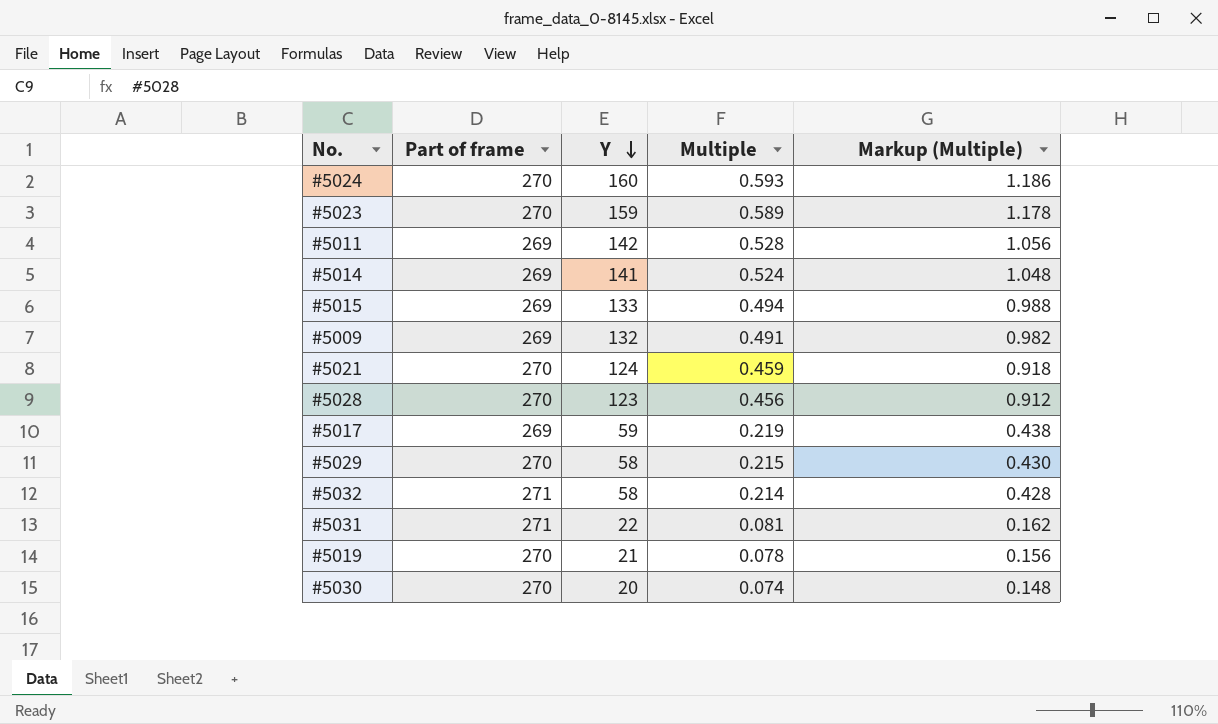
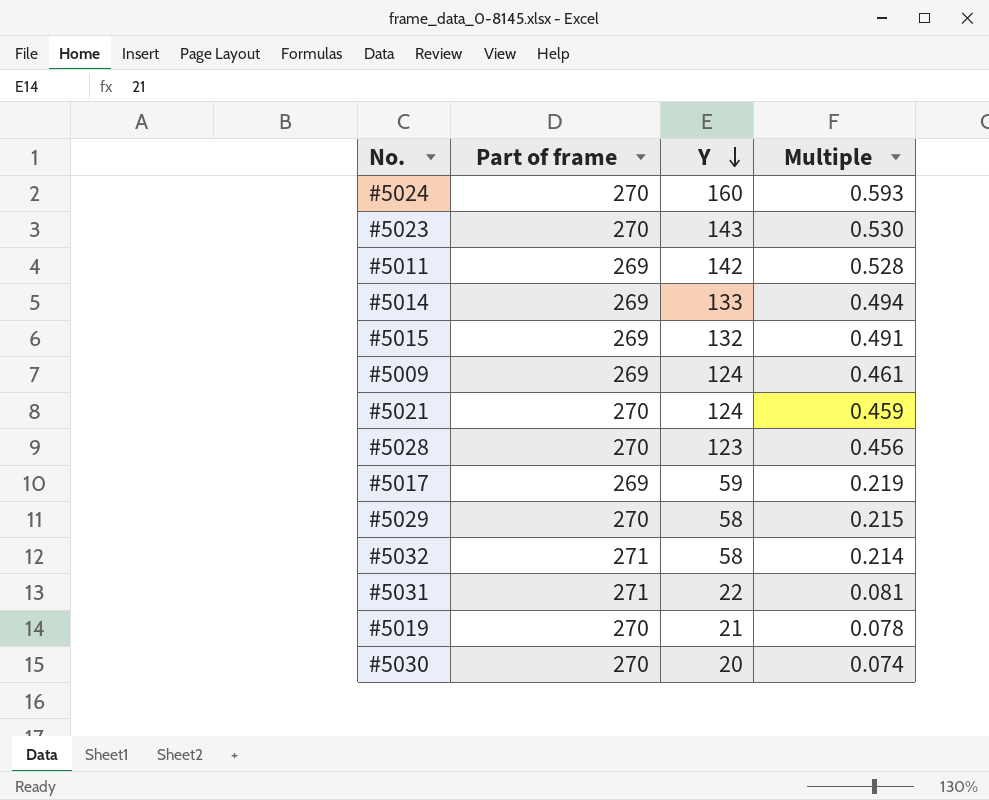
column Markup (Multiple) | formula: [Multiple] * 2 -> none
#5023 | Y: 159 -> 143
#5023 | Multiple: 0.589 -> 0.530
#5014 | Y: 141 -> 133
#5014 | Multiple: 0.524 -> 0.494
#5015 | Y: 133 -> 132
#5015 | Multiple: 0.494 -> 0.491
#5009 | Y: 132 -> 124
#5009 | Multiple: 0.491 -> 0.461

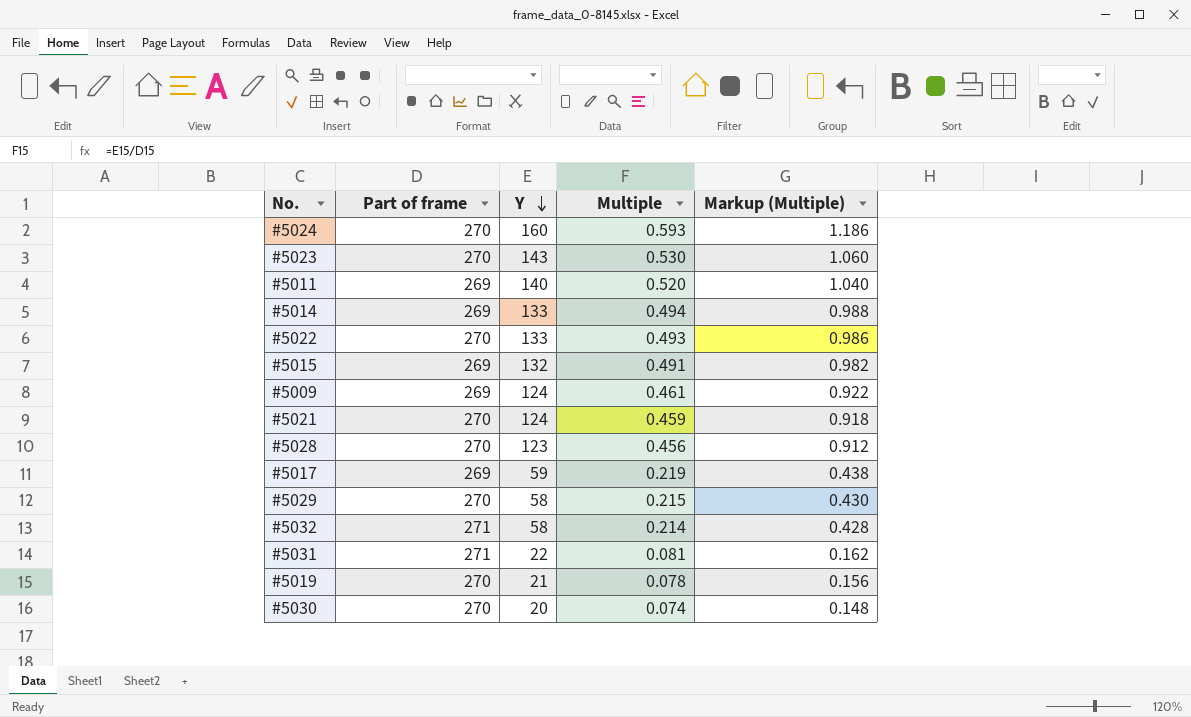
column Markup (Multiple) | formula: none -> [Multiple] * 2
#5011 | Y: 142 -> 140
#5011 | Multiple: 0.528 -> 0.520
row #5022: none -> 270 | 133 | 0.493 | 0.986

